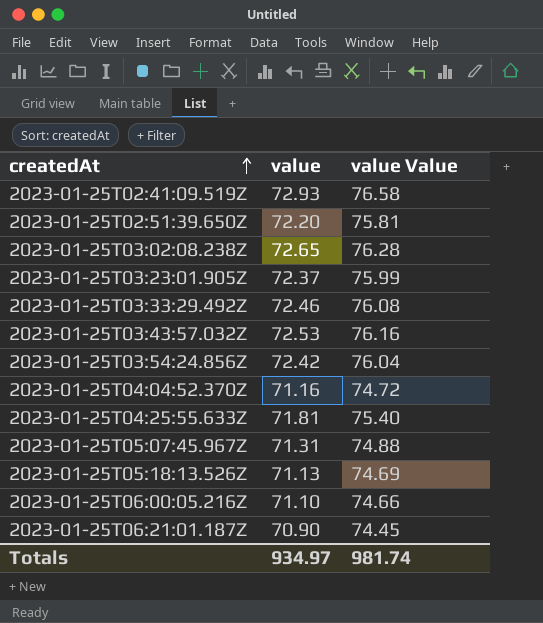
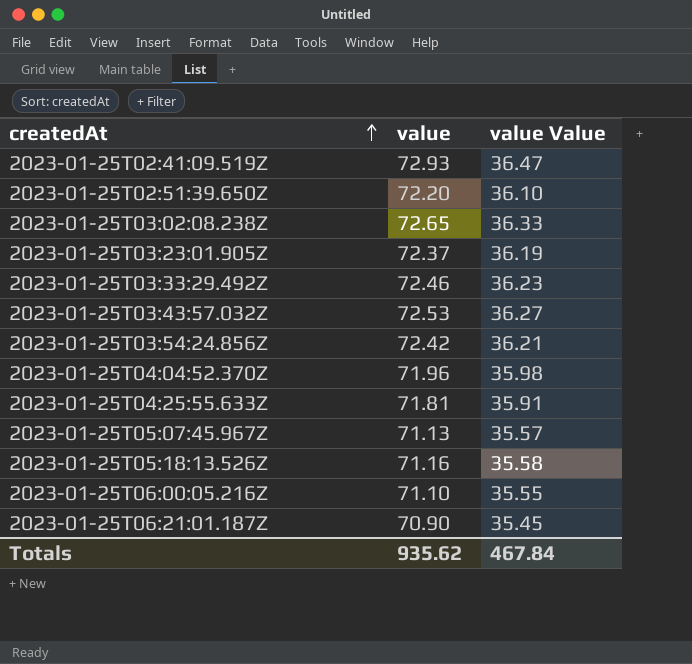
column value Value | formula: [value] * 1.05 -> [value] * 0.5
2023-01-25T04:04:52.370Z | value: 71.16 -> 71.96
2023-01-25T05:07:45.967Z | value: 71.31 -> 71.13
2023-01-25T05:18:13.526Z | value: 71.13 -> 71.16
Totals | value: 934.97 -> 935.62
Totals | value Value: 981.74 -> 467.84

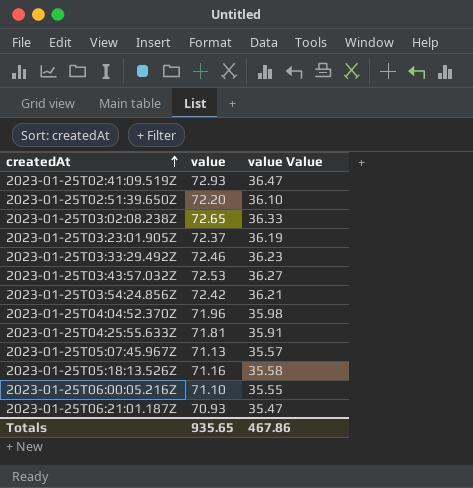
2023-01-25T06:21:01.187Z | value: 70.90 -> 70.93
2023-01-25T06:21:01.187Z | value Value: 35.45 -> 35.47
Totals | value: 935.62 -> 935.65
Totals | value Value: 467.84 -> 467.86

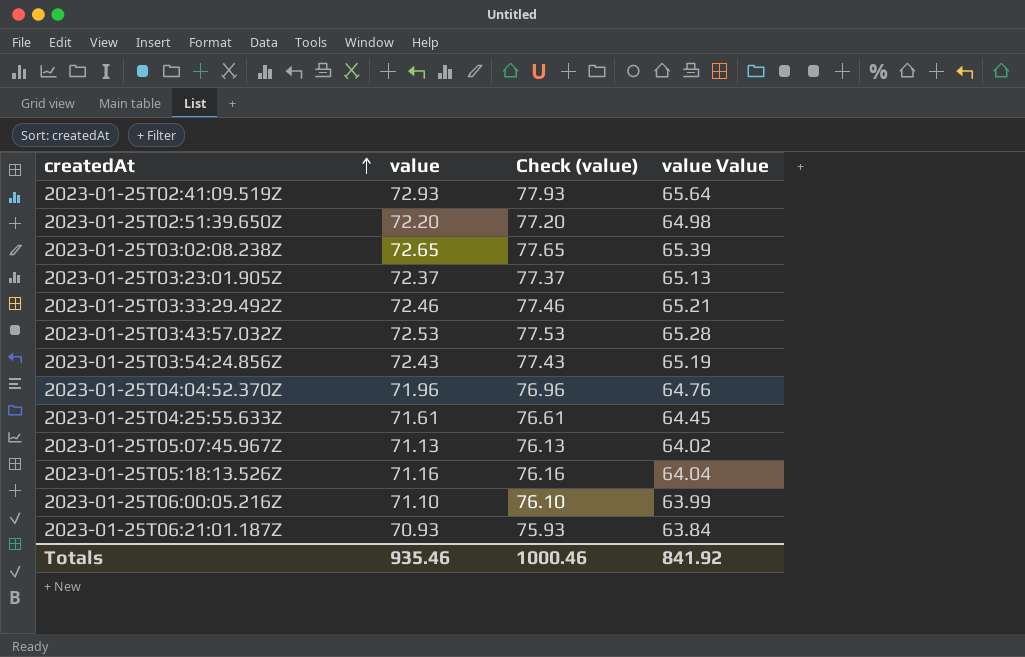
column Check (value) | formula: none -> [value] + 5
column value Value | formula: [value] * 0.5 -> [value] * 0.9
2023-01-25T03:54:24.856Z | value: 72.42 -> 72.43
2023-01-25T04:25:55.633Z | value: 71.81 -> 71.61
Totals | value: 935.65 -> 935.46
Totals | value Value: 467.86 -> 841.92

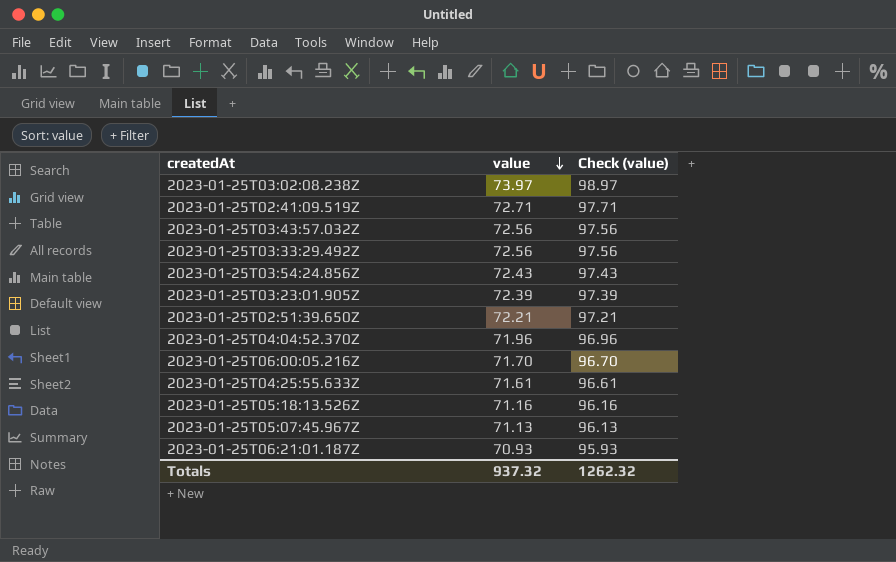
row order: createdAt ascending -> value descending
column value Value | formula: [value] * 0.9 -> none
column Check (value) | formula: [value] + 5 -> [value] + 25
2023-01-25T03:02:08.238Z | value: 72.65 -> 73.97
2023-01-25T02:41:09.519Z | value: 72.93 -> 72.71
2023-01-25T03:43:57.032Z | value: 72.53 -> 72.56
2023-01-25T03:33:29.492Z | value: 72.46 -> 72.56
2023-01-25T03:23:01.905Z | value: 72.37 -> 72.39
2023-01-25T02:51:39.650Z | value: 72.20 -> 72.21
2023-01-25T06:00:05.216Z | value: 71.10 -> 71.70
Totals | value: 935.46 -> 937.32
Totals | Check (value): 1000.46 -> 1262.32

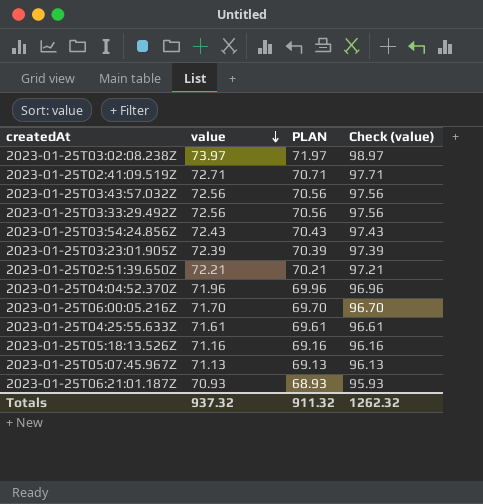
column PLAN | formula: none -> [value] - 2

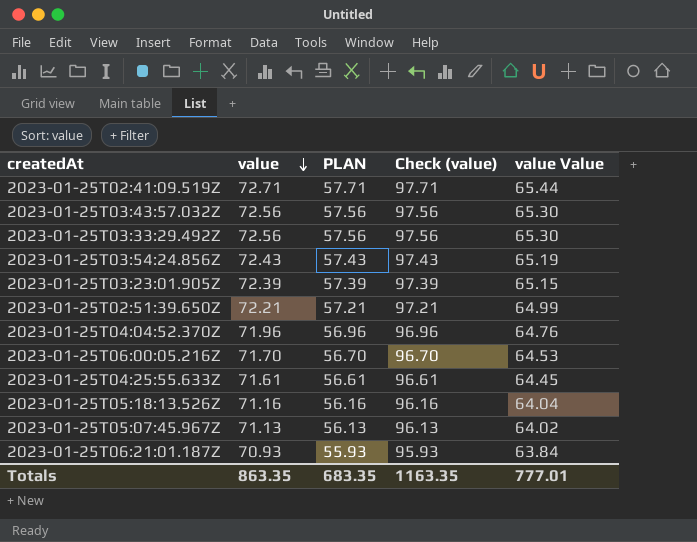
column PLAN | formula: [value] - 2 -> [value] - 15
column value Value | formula: none -> [value] * 0.9
row 2023-01-25T03:02:08.238Z: 73.97 | 71.97 | 98.97 -> none
Totals | value: 937.32 -> 863.35
Totals | PLAN: 911.32 -> 683.35
Totals | Check (value): 1262.32 -> 1163.35

